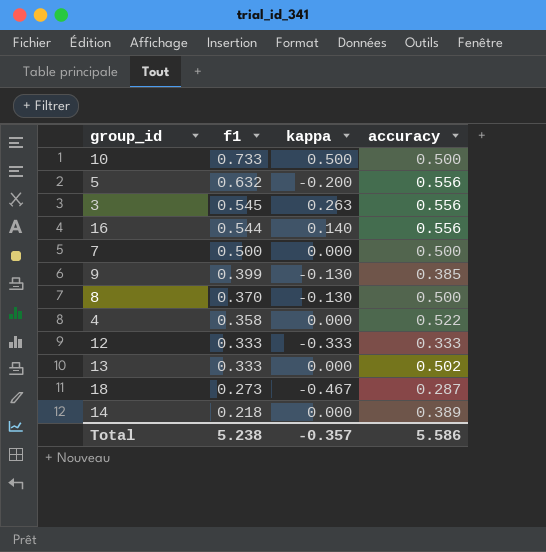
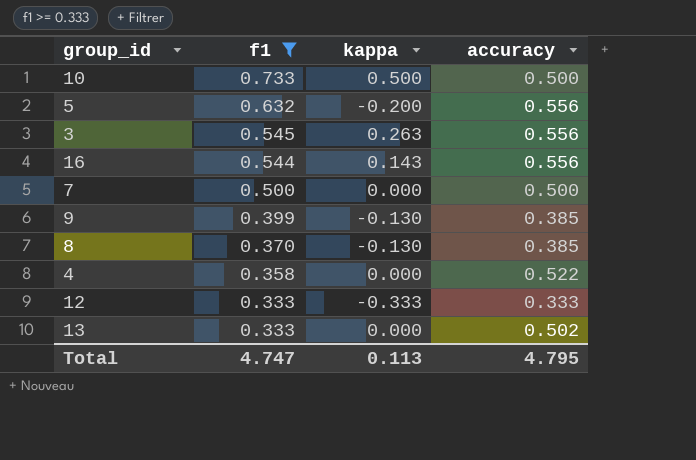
filter: none -> f1 >= 0.333
16 | kappa: 0.140 -> 0.143
8 | accuracy: 0.500 -> 0.385
Total | f1: 5.238 -> 4.747
Total | kappa: -0.357 -> 0.113
Total | accuracy: 5.586 -> 4.795

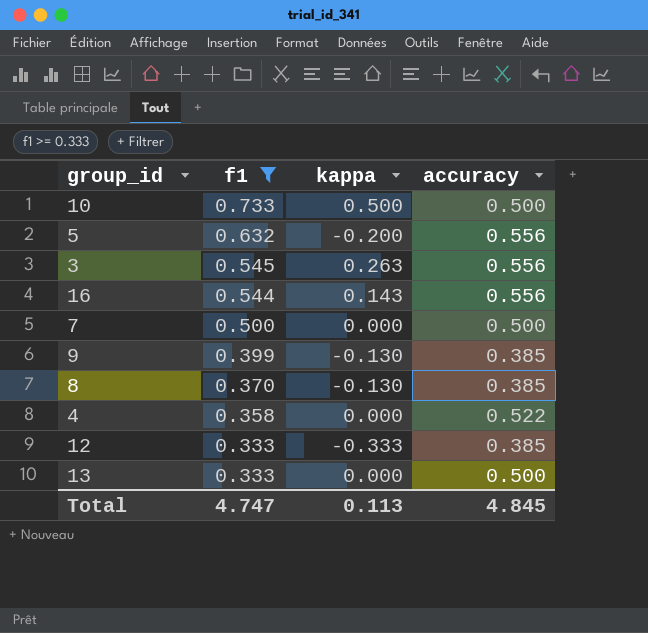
12 | accuracy: 0.333 -> 0.385
13 | accuracy: 0.502 -> 0.500
Total | accuracy: 4.795 -> 4.845

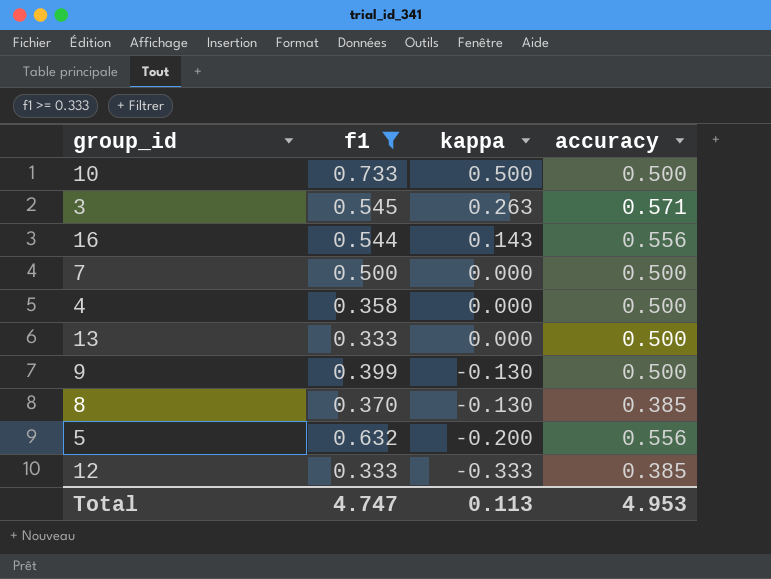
row order: f1 descending -> kappa descending
3 | accuracy: 0.556 -> 0.571
4 | accuracy: 0.522 -> 0.500
9 | accuracy: 0.385 -> 0.500
Total | accuracy: 4.845 -> 4.953

